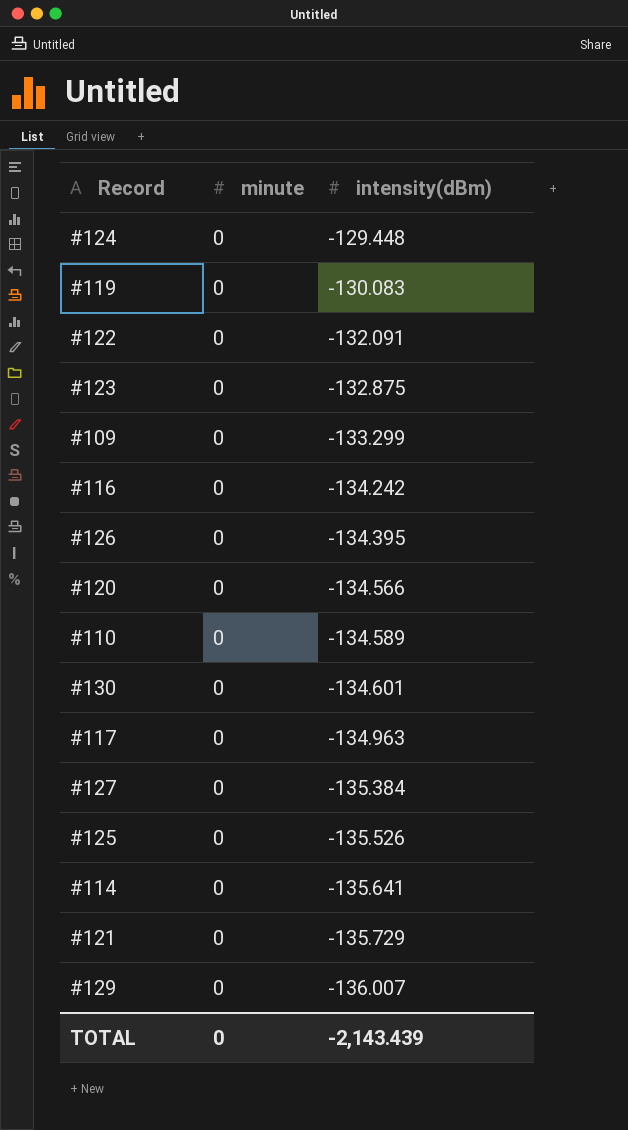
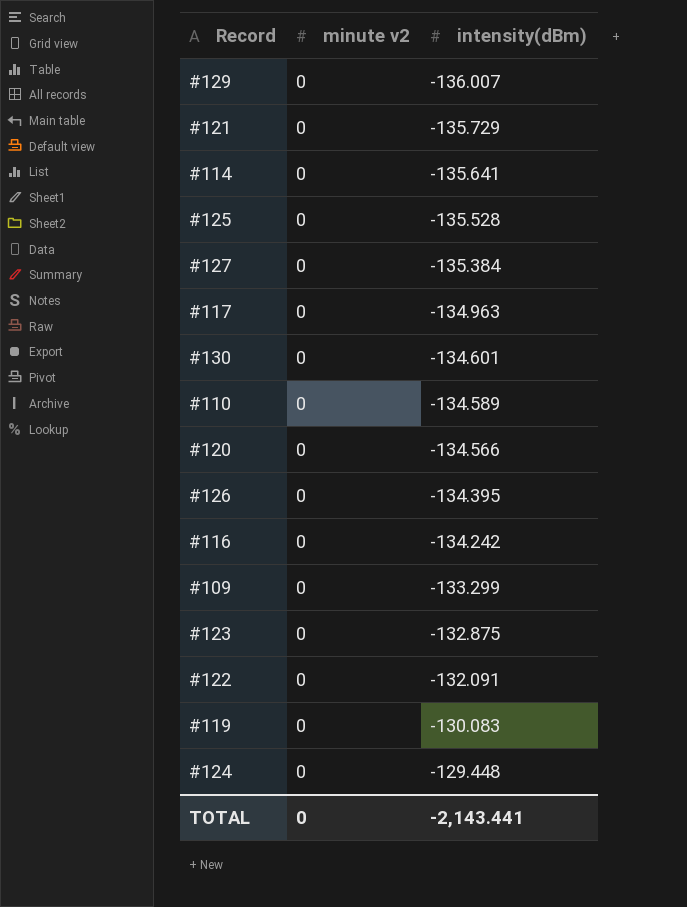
row order: intensity(dBm) descending -> intensity(dBm) ascending
column name: minute -> minute v2
#125 | intensity(dBm): -135.526 -> -135.528
TOTAL | intensity(dBm): -2,143.439 -> -2,143.441

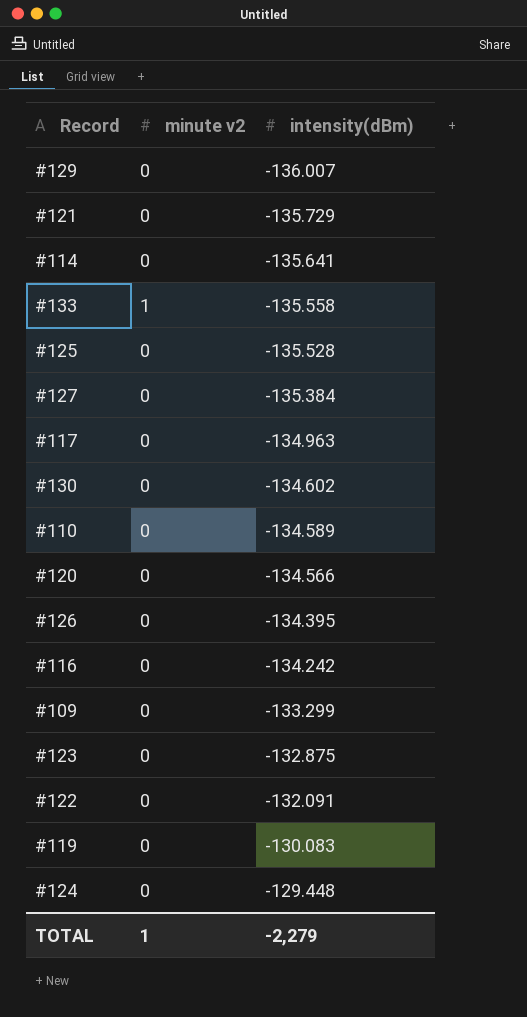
row #133: none -> 1 | -135.558
#130 | intensity(dBm): -134.601 -> -134.602
TOTAL | minute v2: 0 -> 1
TOTAL | intensity(dBm): -2,143.441 -> -2,279

